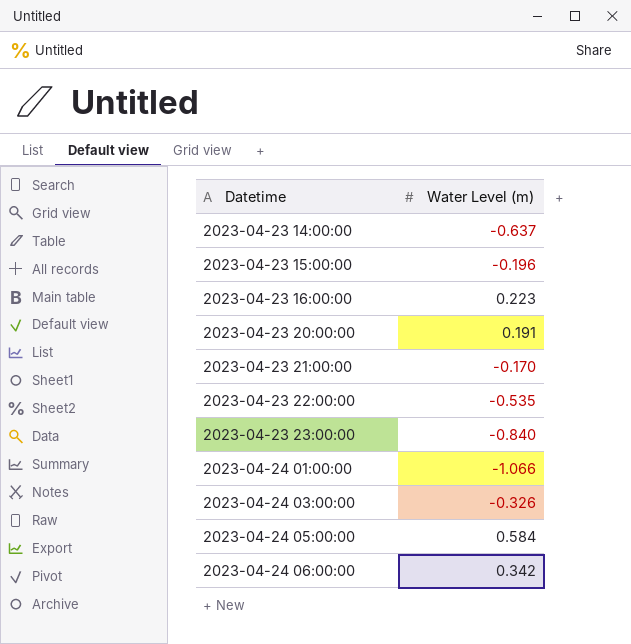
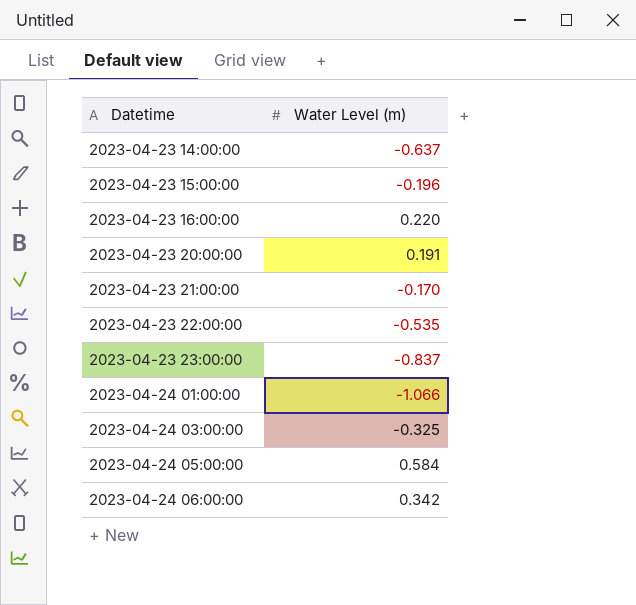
2023-04-23 16:00:00 | Water Level (m): 0.223 -> 0.220
2023-04-23 23:00:00 | Water Level (m): -0.840 -> -0.837
2023-04-24 03:00:00 | Water Level (m): -0.326 -> -0.325

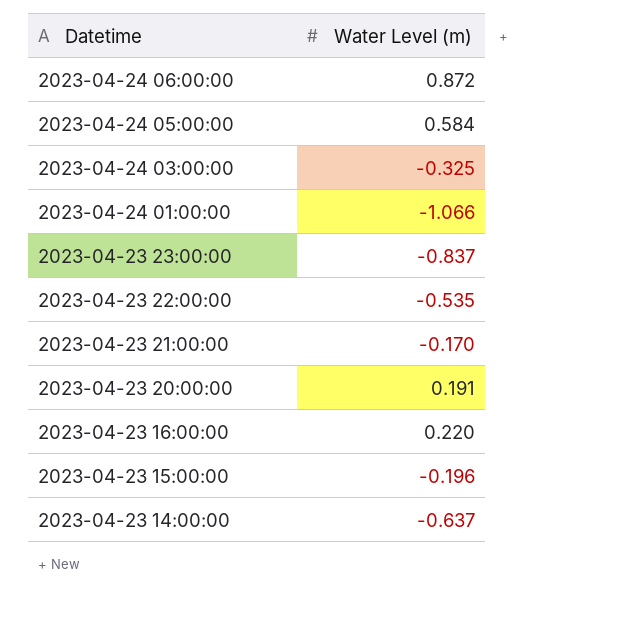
row order: Datetime ascending -> Datetime descending
2023-04-24 06:00:00 | Water Level (m): 0.342 -> 0.872

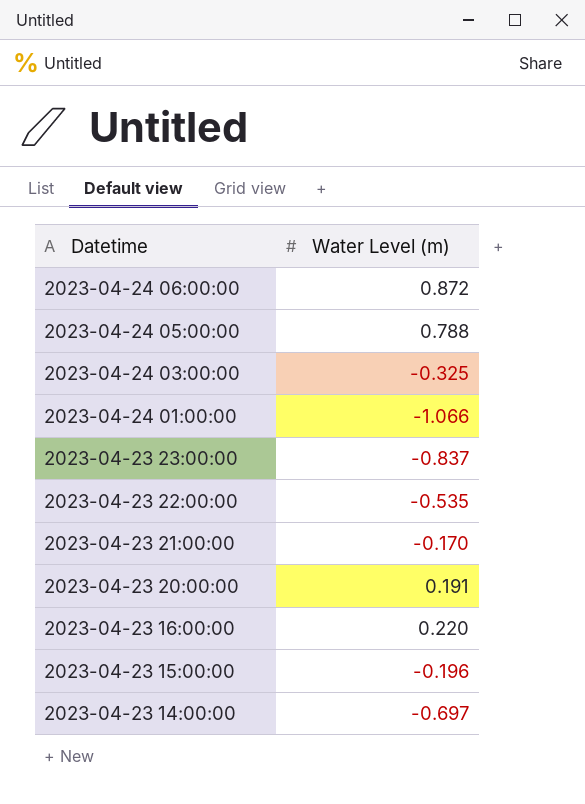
2023-04-24 05:00:00 | Water Level (m): 0.584 -> 0.788
2023-04-23 14:00:00 | Water Level (m): -0.637 -> -0.697

